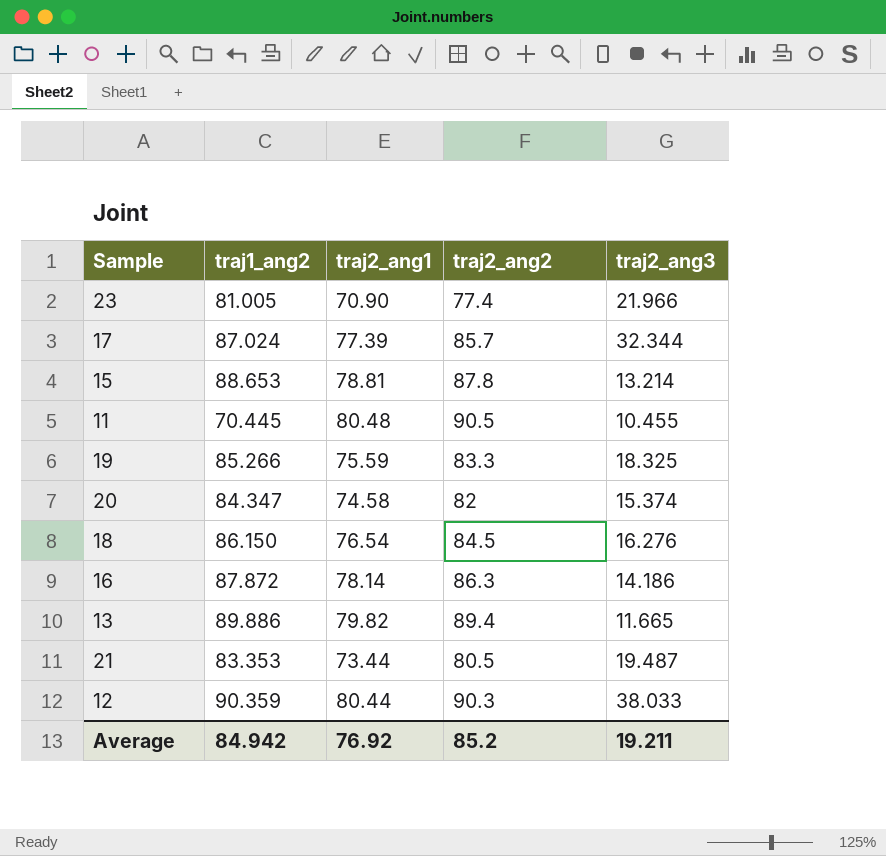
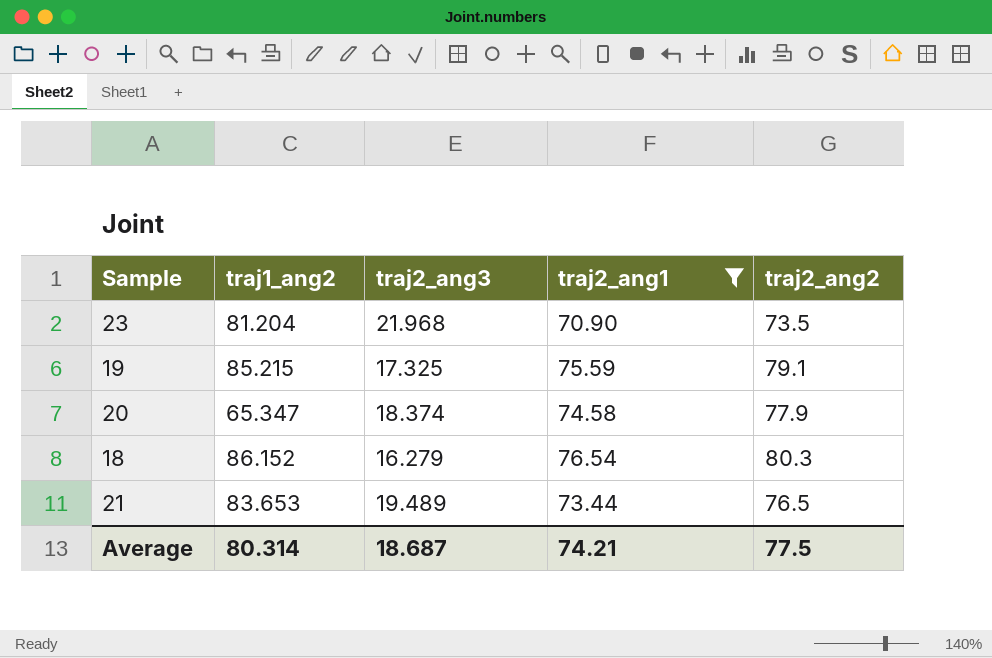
filter: none -> traj2_ang1 <= 76.54
column traj2_ang3 | position: 5 -> 3
23 | traj1_ang2: 81.005 -> 81.204
23 | traj2_ang3: 21.966 -> 21.968
23 | traj2_ang2: 77.4 -> 73.5
19 | traj1_ang2: 85.266 -> 85.215
19 | traj2_ang3: 18.325 -> 17.325
19 | traj2_ang2: 83.3 -> 79.1
20 | traj1_ang2: 84.347 -> 65.347
20 | traj2_ang3: 15.374 -> 18.374
20 | traj2_ang2: 82 -> 77.9
18 | traj1_ang2: 86.150 -> 86.152
18 | traj2_ang3: 16.276 -> 16.279
18 | traj2_ang2: 84.5 -> 80.3
21 | traj1_ang2: 83.353 -> 83.653
21 | traj2_ang3: 19.487 -> 19.489
21 | traj2_ang2: 80.5 -> 76.5
Average | traj1_ang2: 84.942 -> 80.314
Average | traj2_ang3: 19.211 -> 18.687
Average | traj2_ang1: 76.92 -> 74.21
Average | traj2_ang2: 85.2 -> 77.5

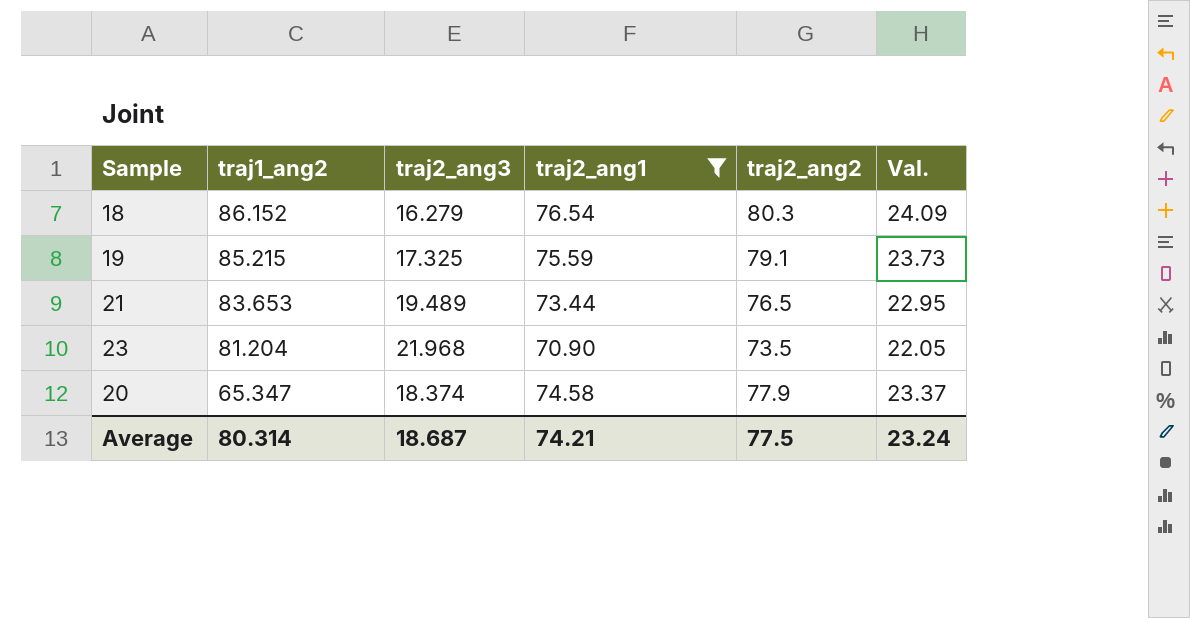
row order: none -> traj1_ang2 descending
column Val. | formula: none -> [traj2_ang2] * 0.3

